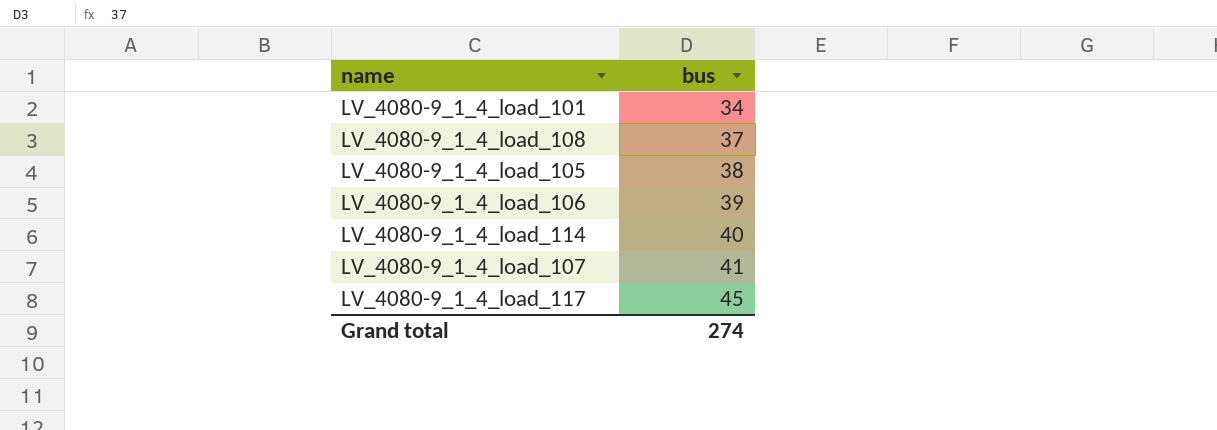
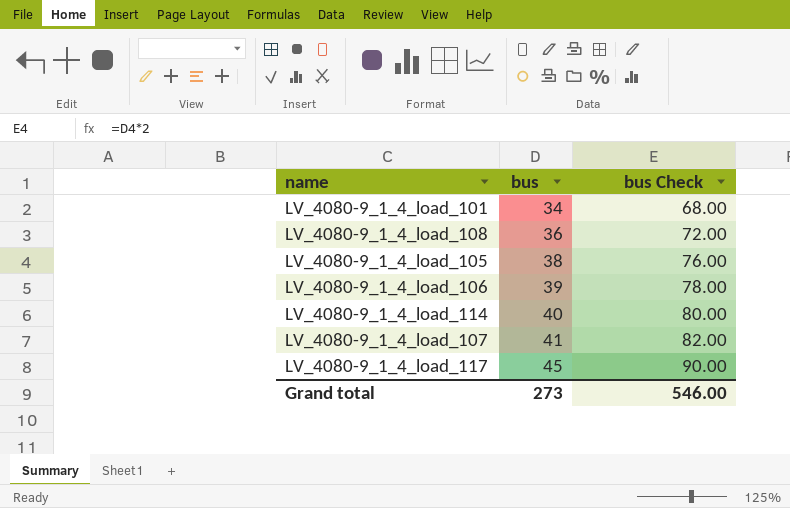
column bus Check | formula: none -> [bus] * 2
LV_4080-9_1_4_load_108 | bus: 37 -> 36
Grand total | bus: 274 -> 273

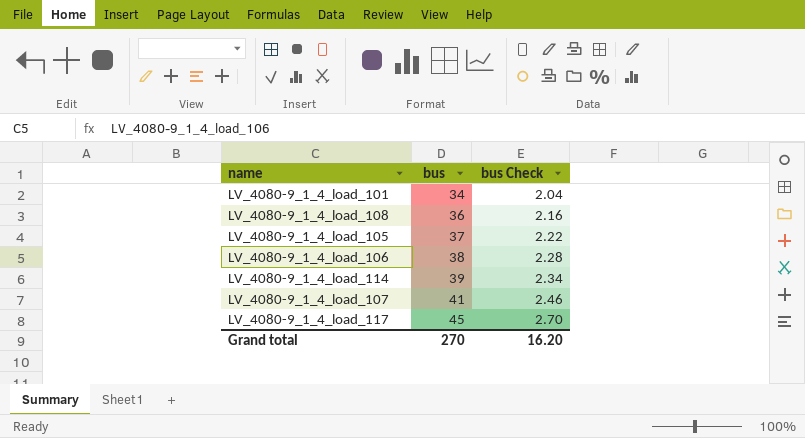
column bus Check | formula: [bus] * 2 -> [bus] * 0.06
LV_4080-9_1_4_load_105 | bus: 38 -> 37
LV_4080-9_1_4_load_106 | bus: 39 -> 38
LV_4080-9_1_4_load_114 | bus: 40 -> 39
Grand total | bus: 273 -> 270
Grand total | bus Check: 546.00 -> 16.20

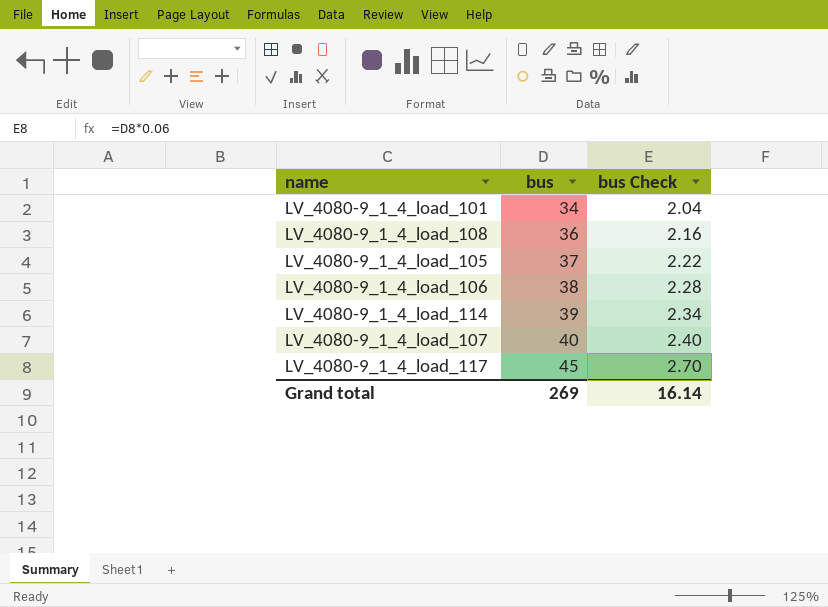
LV_4080-9_1_4_load_107 | bus: 41 -> 40
LV_4080-9_1_4_load_107 | bus Check: 2.46 -> 2.40
Grand total | bus: 270 -> 269
Grand total | bus Check: 16.20 -> 16.14

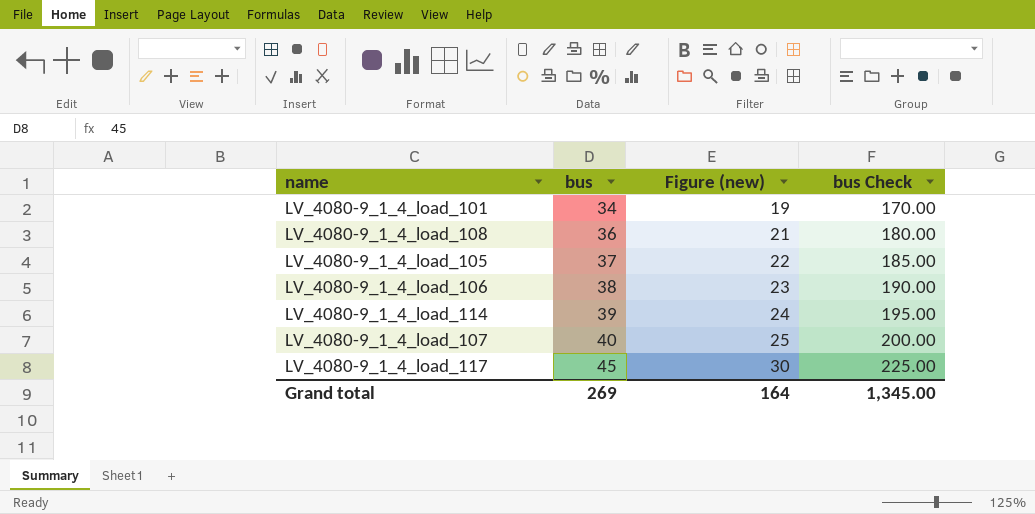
column Figure (new) | formula: none -> [bus] - 15
column bus Check | formula: [bus] * 0.06 -> [bus] * 5
Grand total | bus Check: 16.14 -> 1,345.00

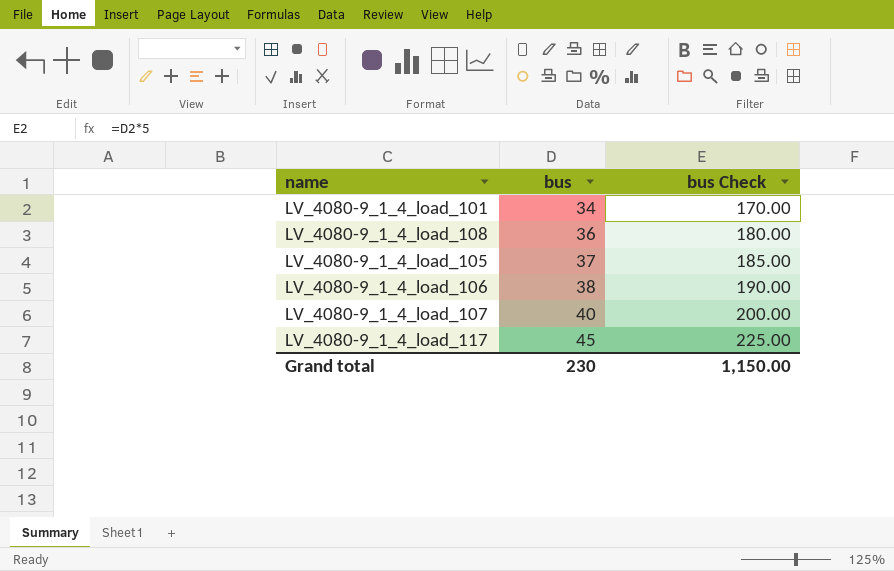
column Figure (new) | formula: [bus] - 15 -> none
row LV_4080-9_1_4_load_114: 39 | 24 | 195.00 -> none
Grand total | bus: 269 -> 230
Grand total | bus Check: 1,345.00 -> 1,150.00

